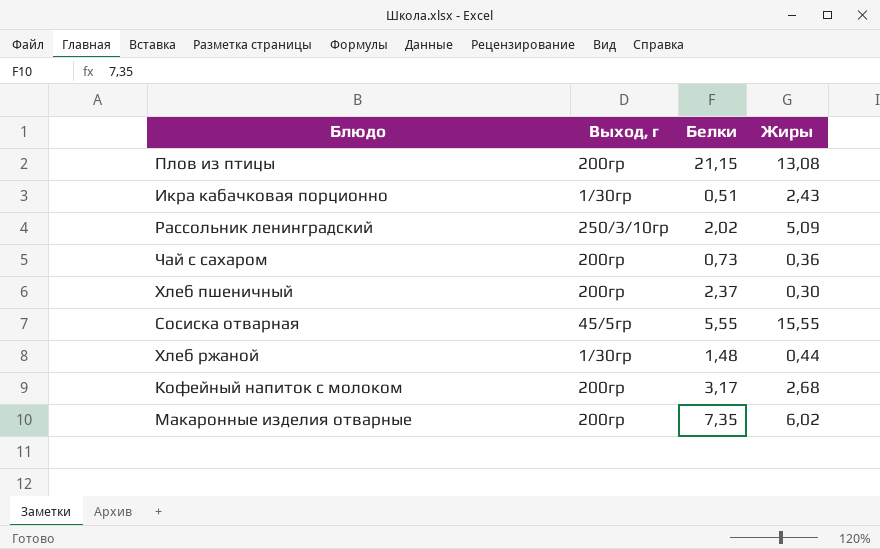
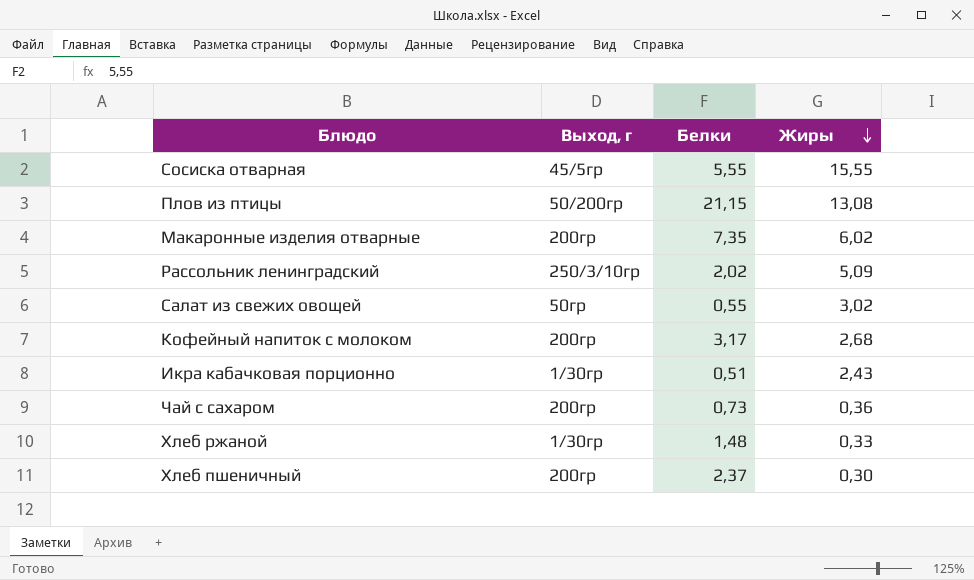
row order: none -> Жиры descending
Плов из птицы | Выход, г: 200гр -> 50/200гр
row Салат из свежих овощей: none -> 50гр | 0,55 | 3,02
Хлеб ржаной | Жиры: 0,44 -> 0,33

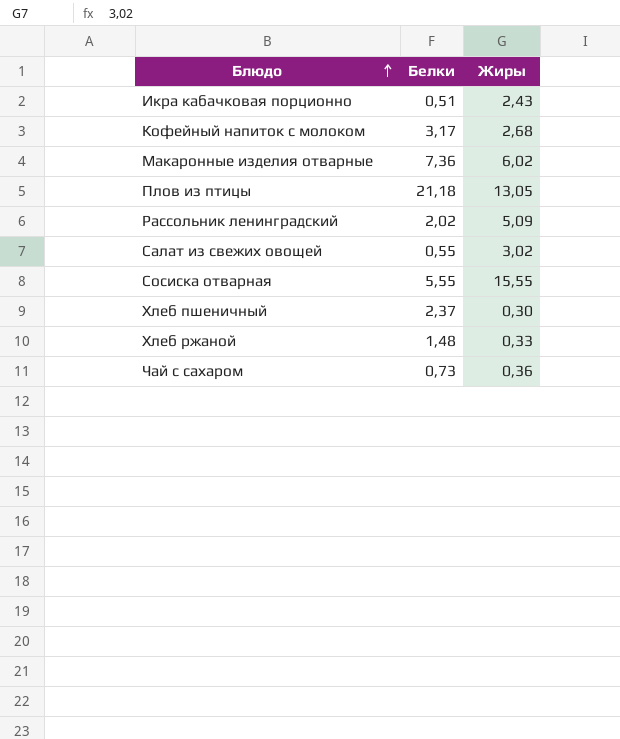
row order: Жиры descending -> Блюдо ascending
column Выход, г | position: 2 -> none
Макаронные изделия отварные | Белки: 7,35 -> 7,36
Плов из птицы | Белки: 21,15 -> 21,18
Плов из птицы | Жиры: 13,08 -> 13,05

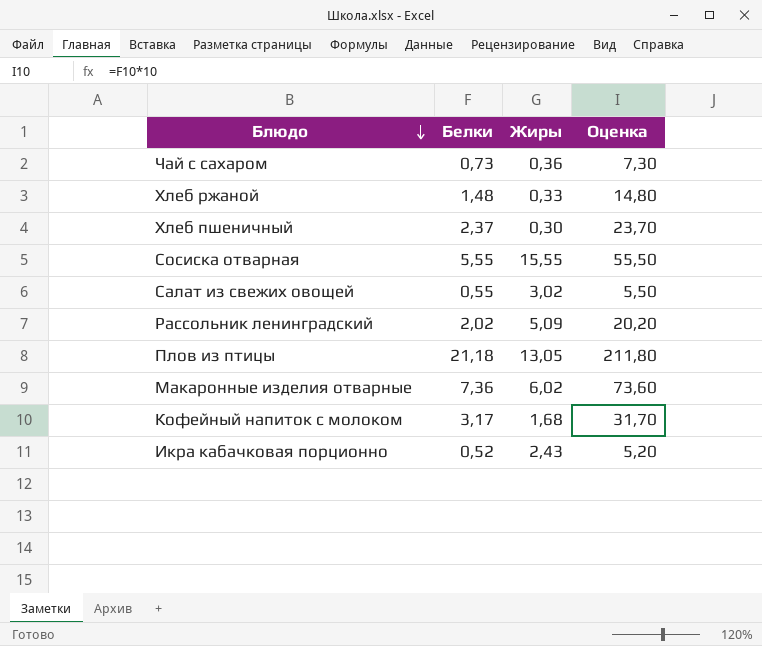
row order: Блюдо ascending -> Блюдо descending
column Оценка | formula: none -> [Белки] * 10
Кофейный напиток с молоком | Жиры: 2,68 -> 1,68
Икра кабачковая порционно | Белки: 0,51 -> 0,52

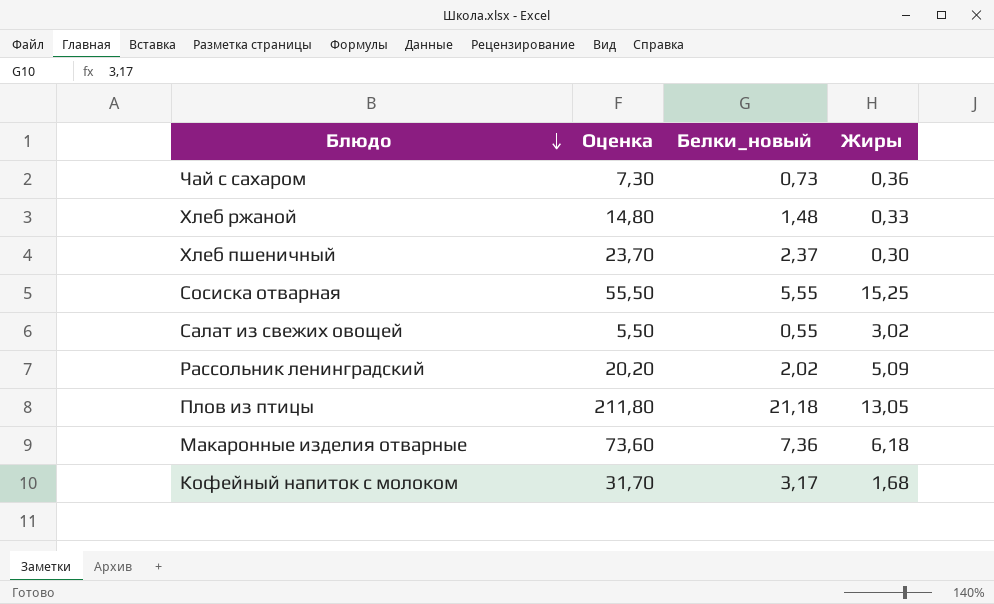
column Оценка | position: 4 -> 2
column name: Белки -> Белки_новый
row Икра кабачковая порционно: 0,52 | 2,43 | 5,20 -> none
Сосиска отварная | Жиры: 15,55 -> 15,25
Макаронные изделия отварные | Жиры: 6,02 -> 6,18

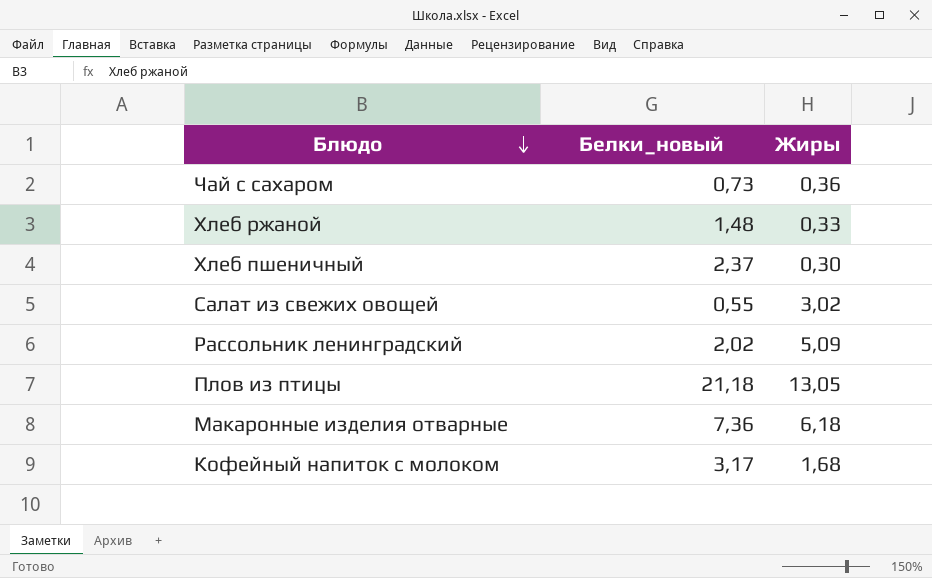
column Оценка | formula: [Белки_новый] * 10 -> none
row Сосиска отварная: 55,50 | 5,55 | 15,25 -> none

